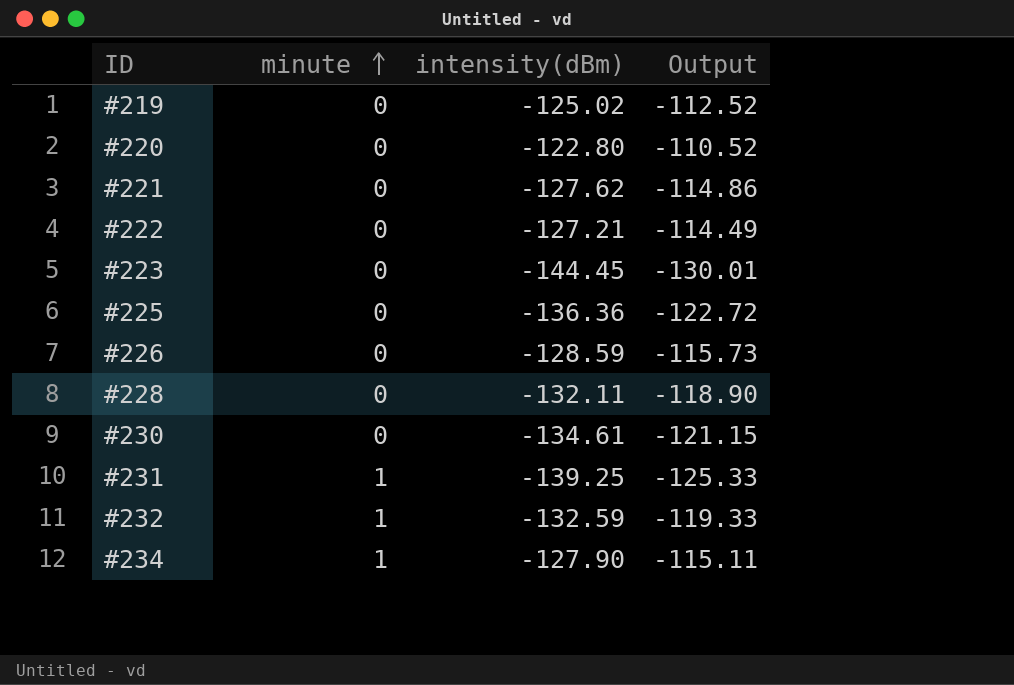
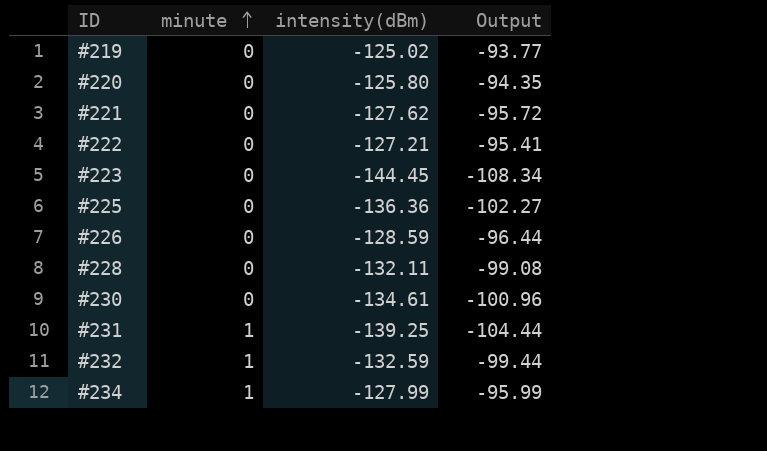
column Output | formula: [intensity(dBm)] * 0.9 -> [intensity(dBm)] * 0.75
#220 | intensity(dBm): -122.80 -> -125.80
#234 | intensity(dBm): -127.90 -> -127.99

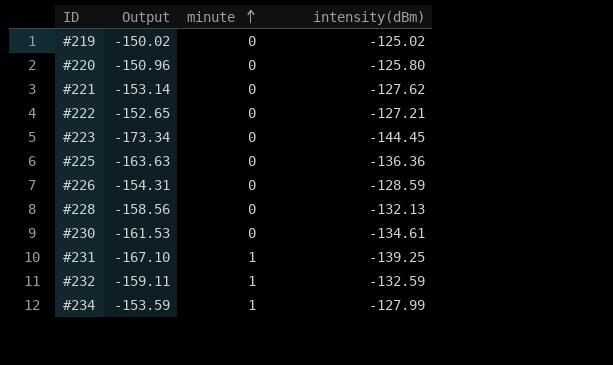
column Output | formula: [intensity(dBm)] * 0.75 -> [intensity(dBm)] * 1.2
column Output | position: 4 -> 2
#228 | intensity(dBm): -132.11 -> -132.13

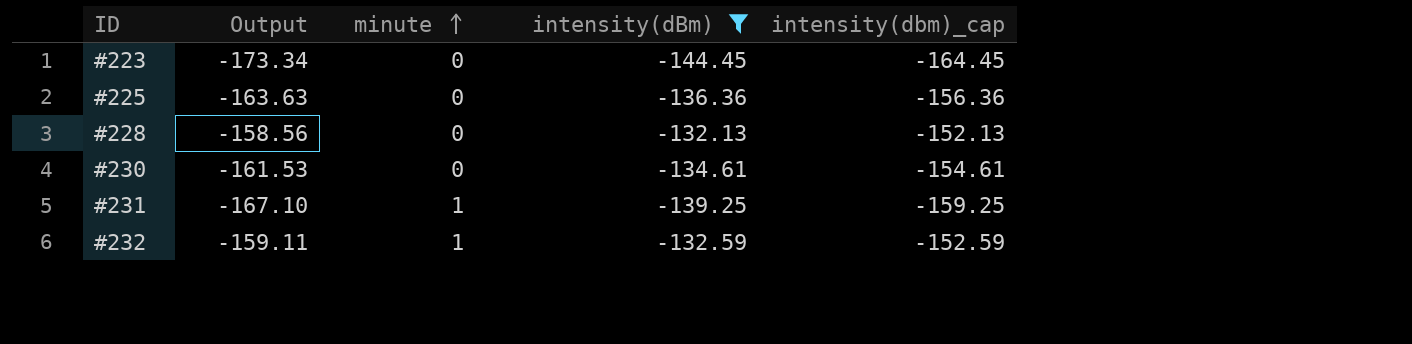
filter: none -> intensity(dBm) <= -132.13
column intensity(dbm)_cap | formula: none -> [intensity(dBm)] - 20

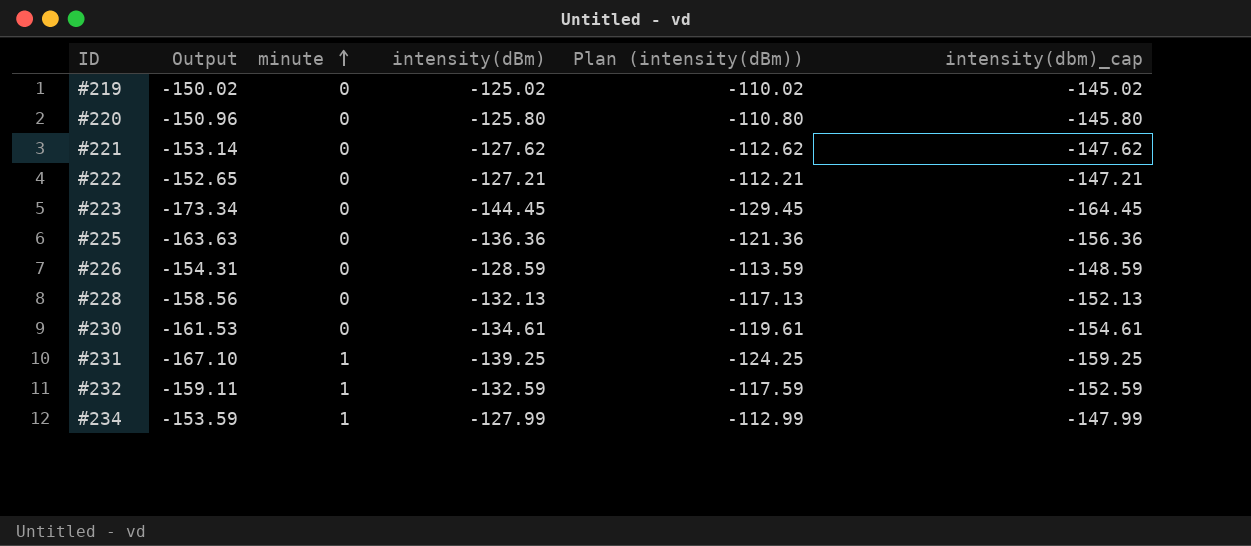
filter: intensity(dBm) <= -132.13 -> none
column Plan (intensity(dBm)) | formula: none -> [intensity(dBm)] + 15

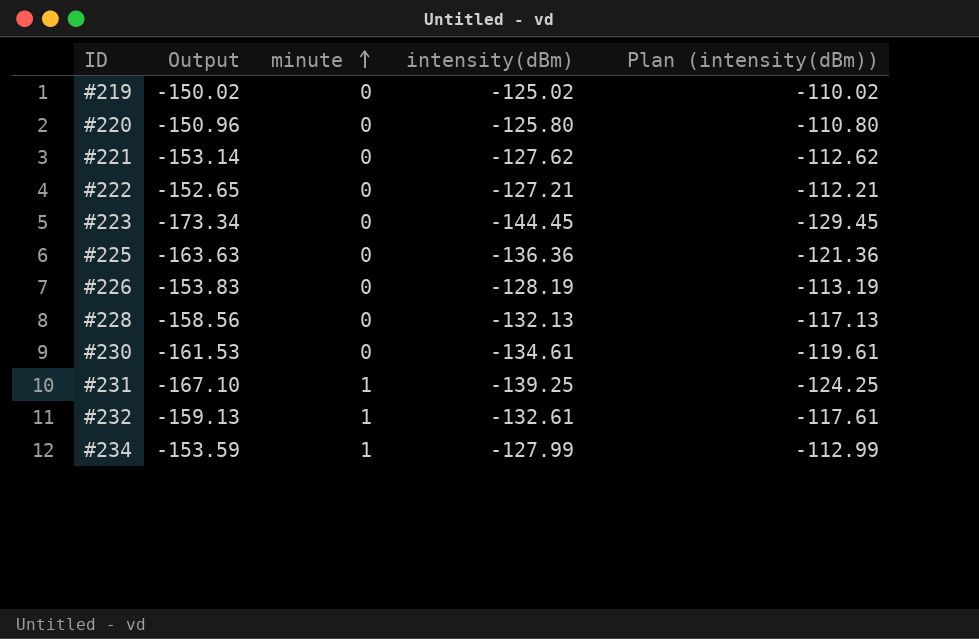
column intensity(dbm)_cap | formula: [intensity(dBm)] - 20 -> none
#226 | Output: -154.31 -> -153.83
#226 | intensity(dBm): -128.59 -> -128.19
#226 | Plan (intensity(dBm)): -113.59 -> -113.19
#232 | Output: -159.11 -> -159.13
#232 | intensity(dBm): -132.59 -> -132.61
#232 | Plan (intensity(dBm)): -117.59 -> -117.61

